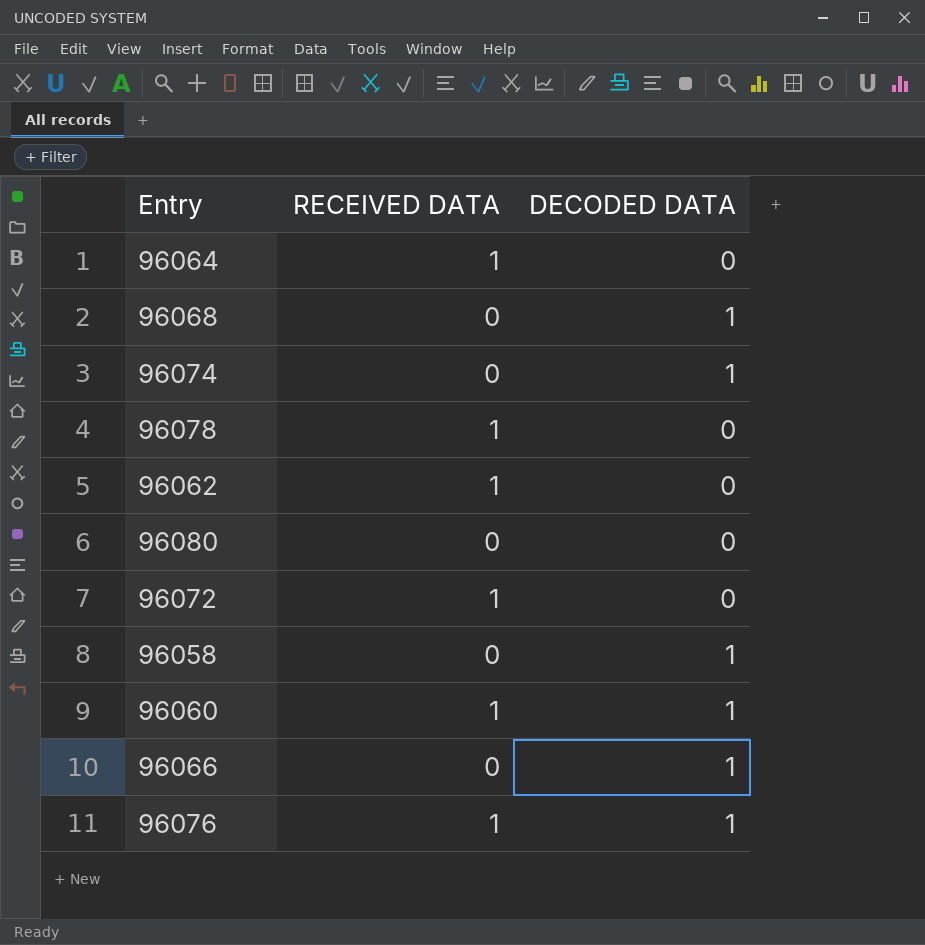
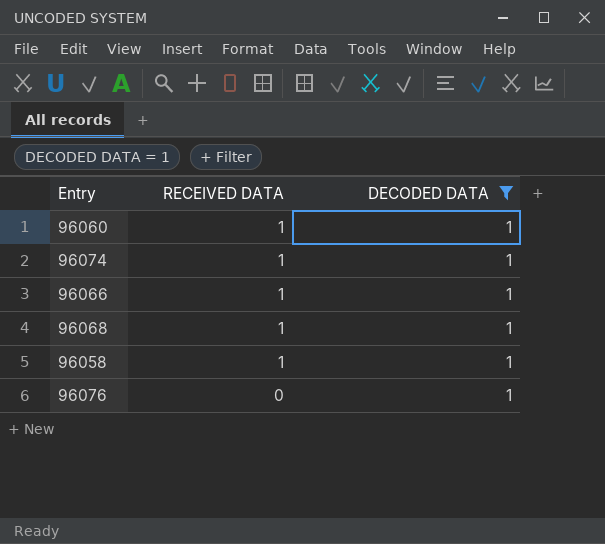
filter: none -> DECODED DATA = 1
row order: none -> RECEIVED DATA descending
96074 | RECEIVED DATA: 0 -> 1
96066 | RECEIVED DATA: 0 -> 1
96068 | RECEIVED DATA: 0 -> 1
96058 | RECEIVED DATA: 0 -> 1
96076 | RECEIVED DATA: 1 -> 0

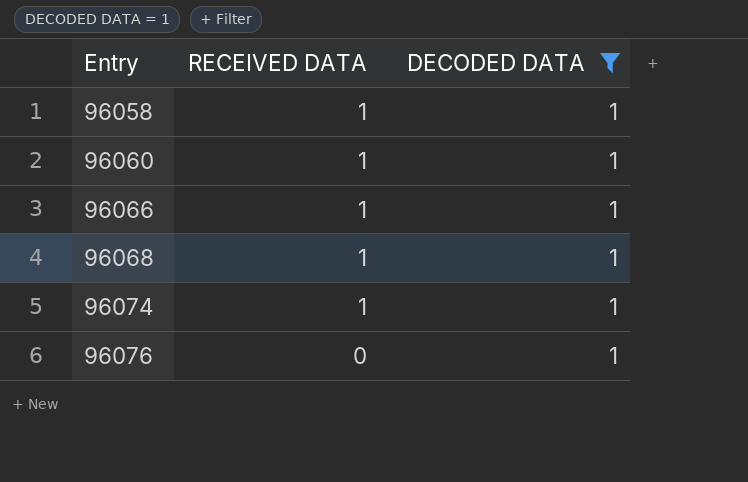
row order: RECEIVED DATA descending -> Entry ascending

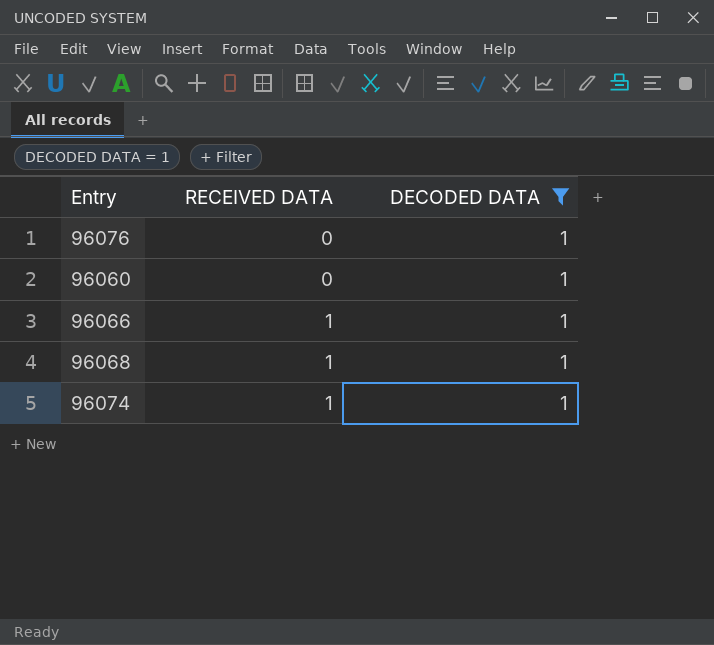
row order: Entry ascending -> RECEIVED DATA ascending
row 96058: 1 | 1 -> none
96060 | RECEIVED DATA: 1 -> 0

